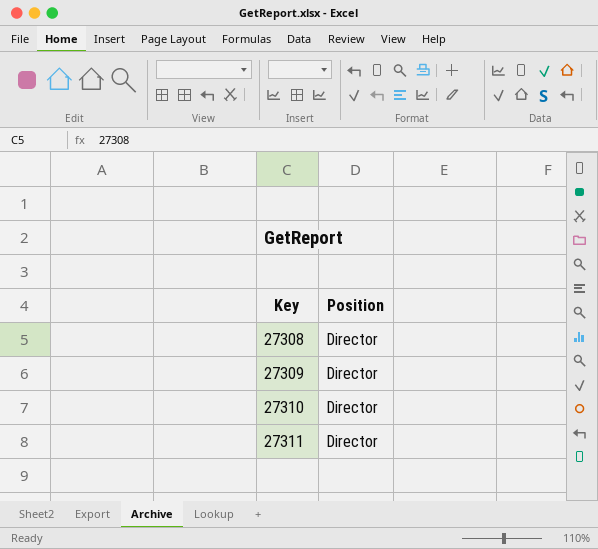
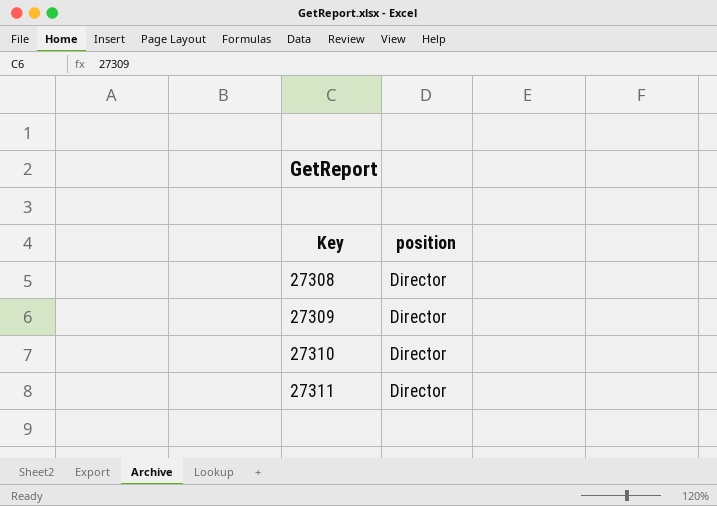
column name: Position -> position

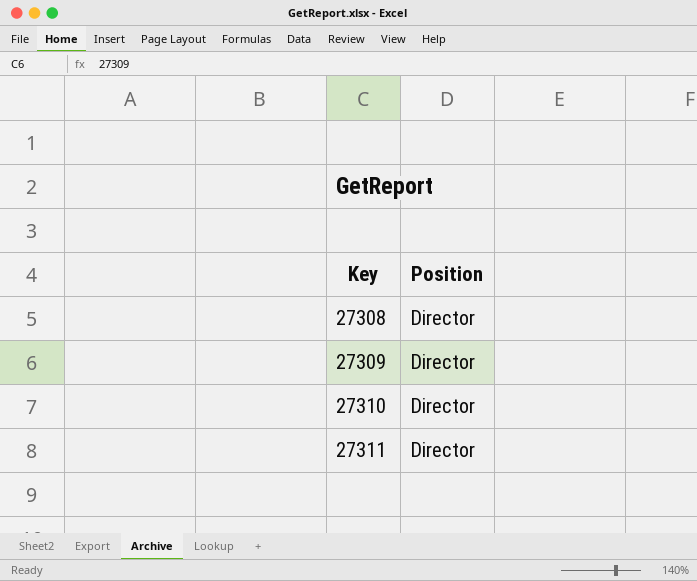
column name: position -> Position

